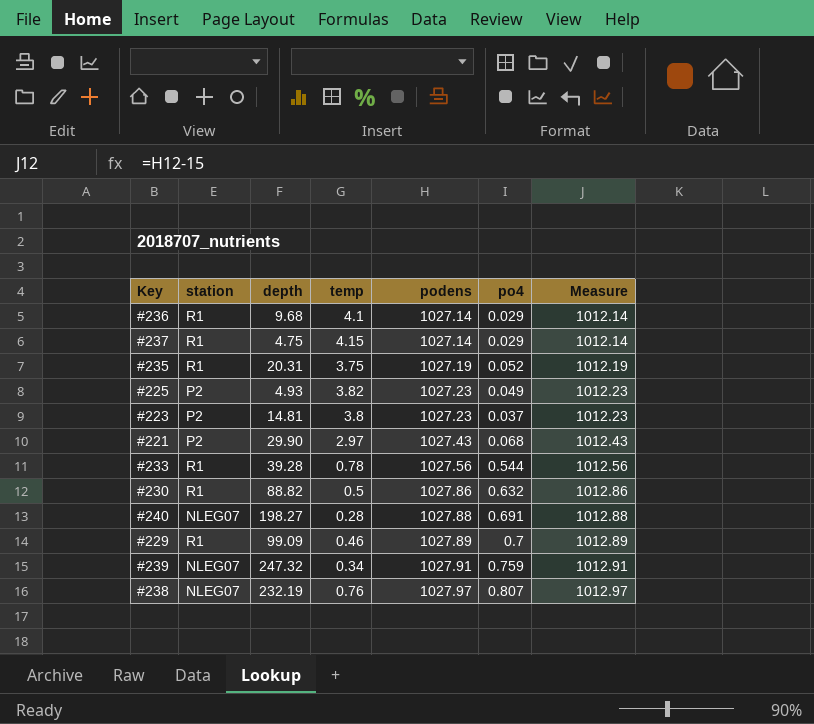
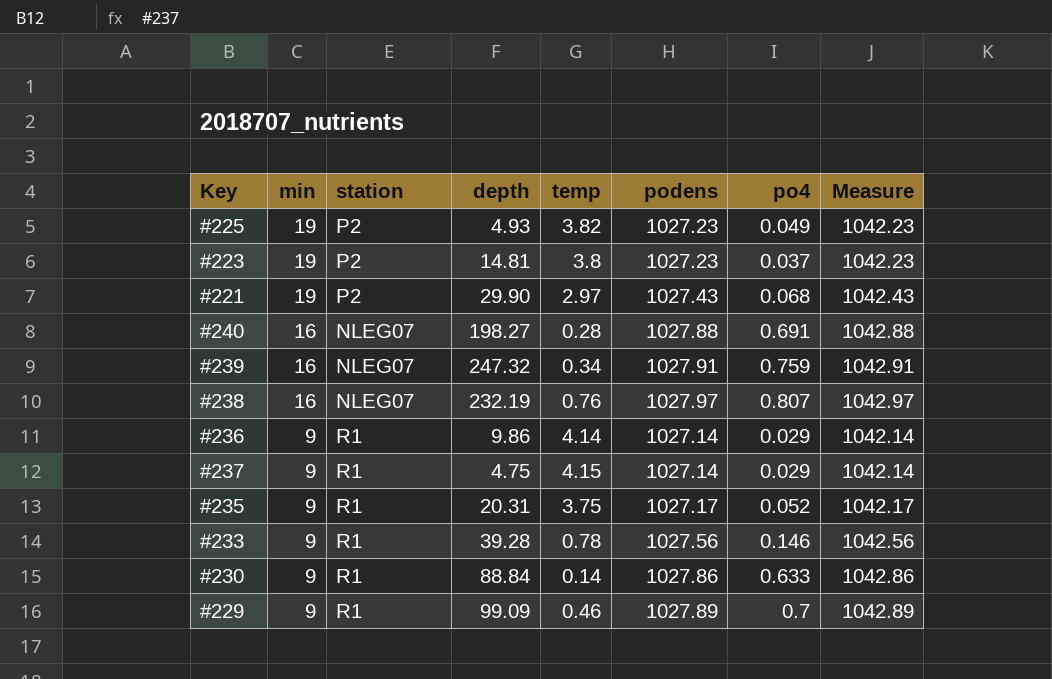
row order: podens ascending -> min descending
column min | position: none -> 2
column Measure | formula: [podens] - 15 -> [podens] + 15
#236 | depth: 9.68 -> 9.86
#236 | temp: 4.1 -> 4.14
#235 | podens: 1027.19 -> 1027.17
#233 | po4: 0.544 -> 0.146
#230 | depth: 88.82 -> 88.84
#230 | temp: 0.5 -> 0.14
#230 | po4: 0.632 -> 0.633

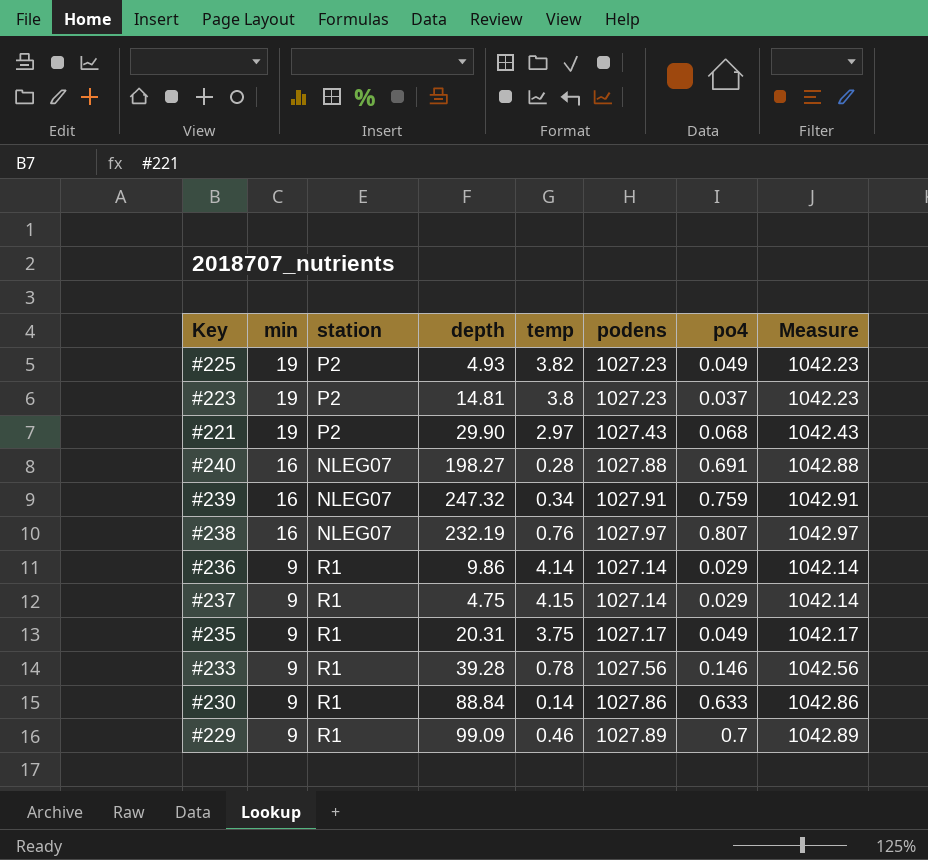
#235 | po4: 0.052 -> 0.049

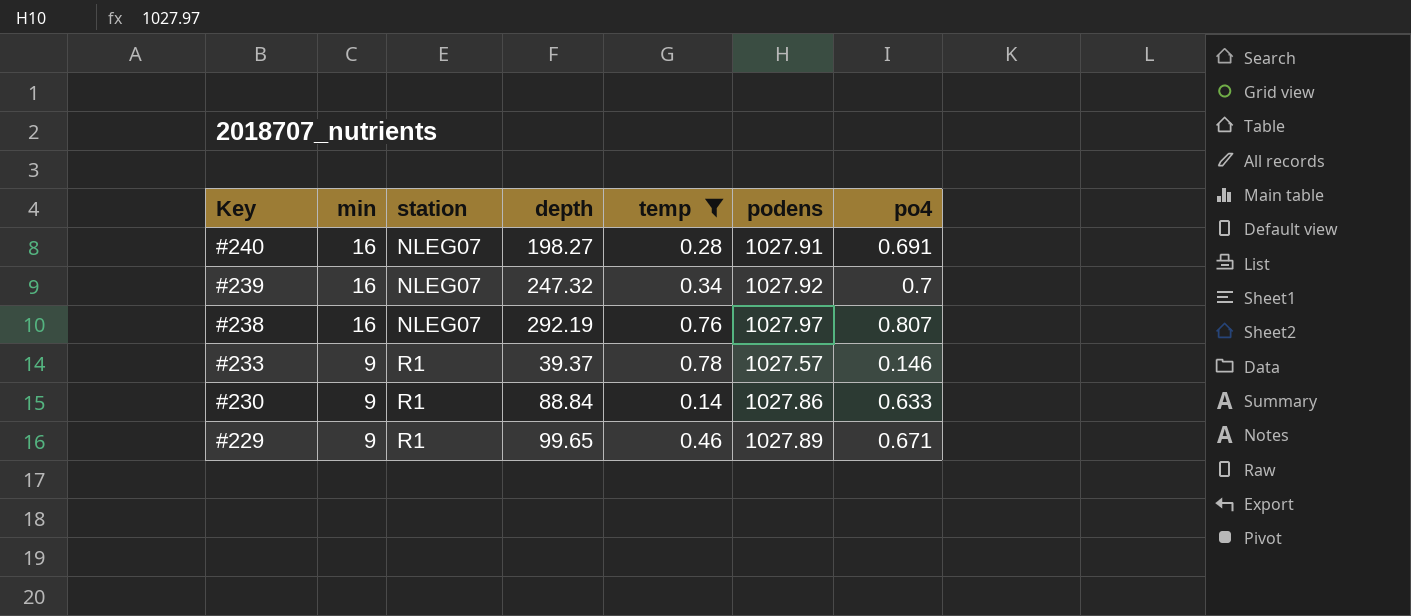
filter: none -> temp <= 0.78
column Measure | formula: [podens] + 15 -> none
#240 | podens: 1027.88 -> 1027.91
#239 | podens: 1027.91 -> 1027.92
#239 | po4: 0.759 -> 0.7
#238 | depth: 232.19 -> 292.19
#233 | depth: 39.28 -> 39.37
#233 | podens: 1027.56 -> 1027.57
#229 | depth: 99.09 -> 99.65
#229 | po4: 0.7 -> 0.671

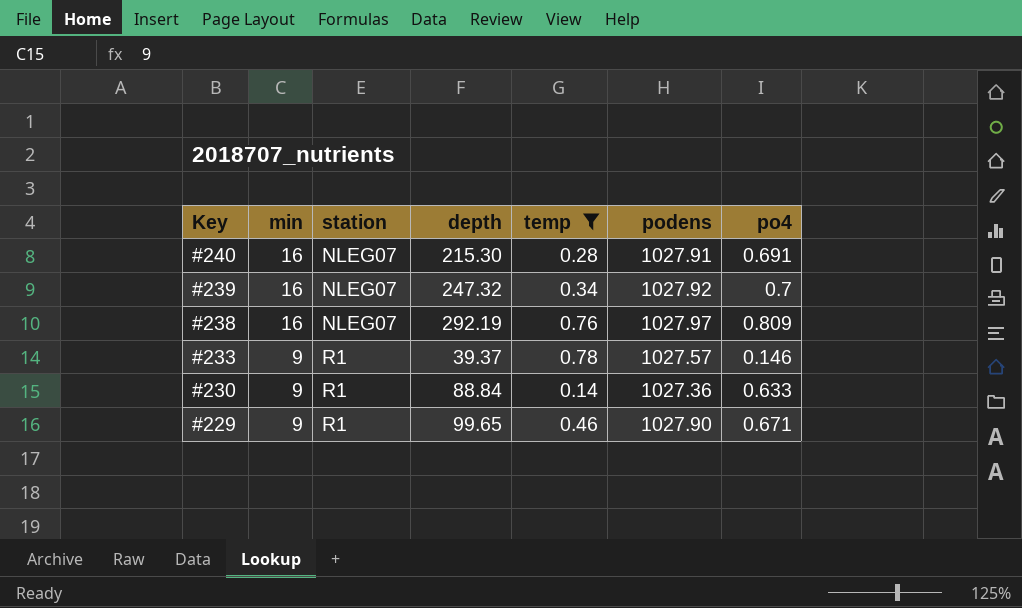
#240 | depth: 198.27 -> 215.30
#238 | po4: 0.807 -> 0.809
#230 | podens: 1027.86 -> 1027.36
#229 | podens: 1027.89 -> 1027.90

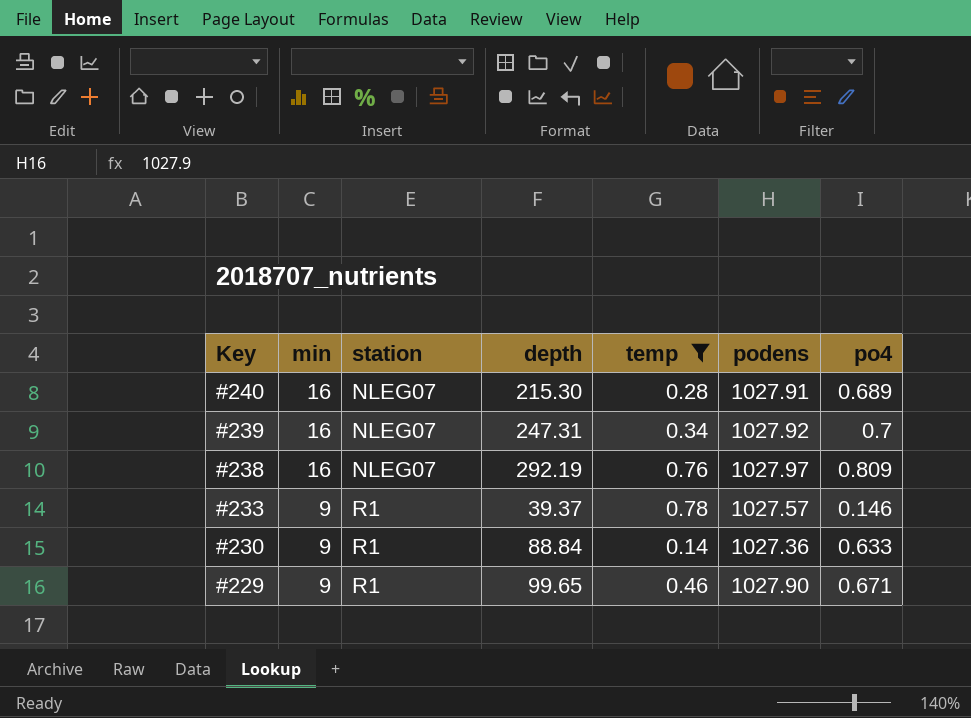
#240 | po4: 0.691 -> 0.689
#239 | depth: 247.32 -> 247.31

